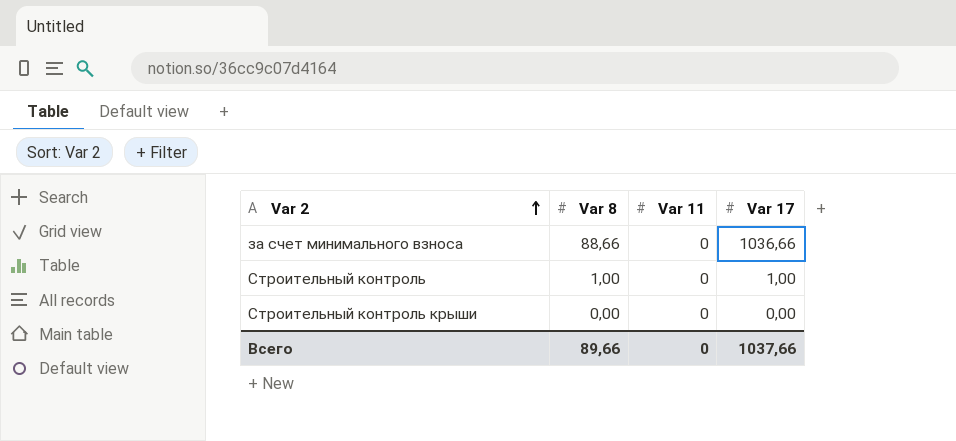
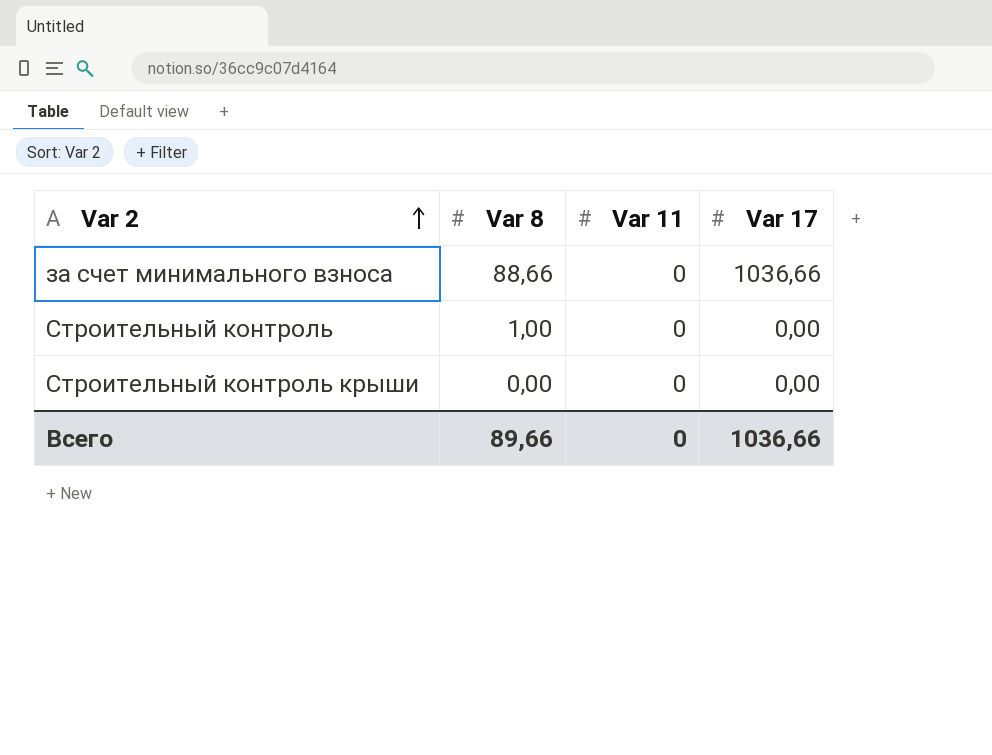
Строительный контроль | Var 17: 1,00 -> 0,00
Всего | Var 17: 1037,66 -> 1036,66

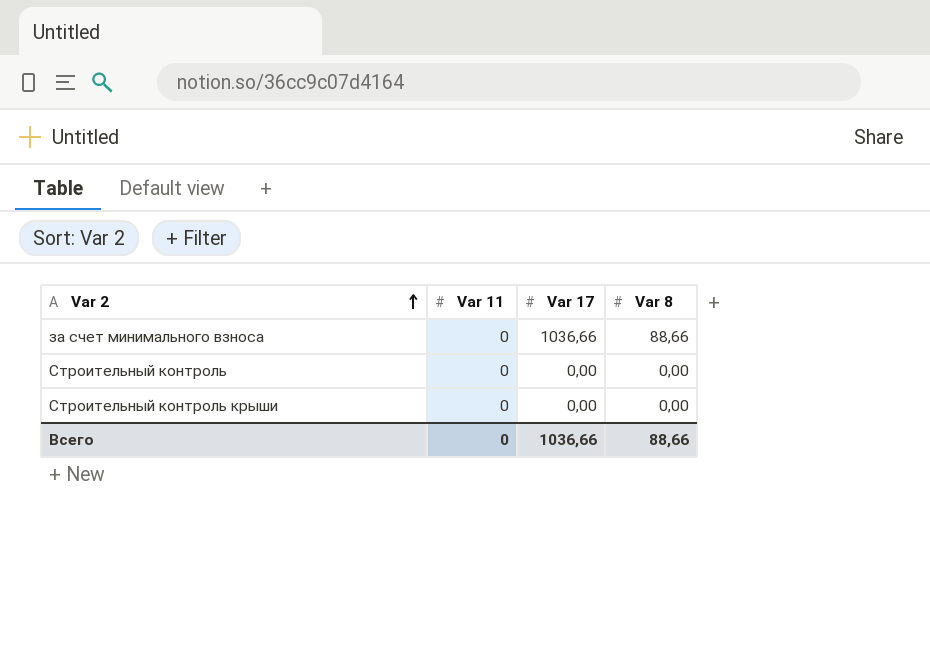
column Var 8 | position: 2 -> 4
Строительный контроль | Var 8: 1,00 -> 0,00
Всего | Var 8: 89,66 -> 88,66

